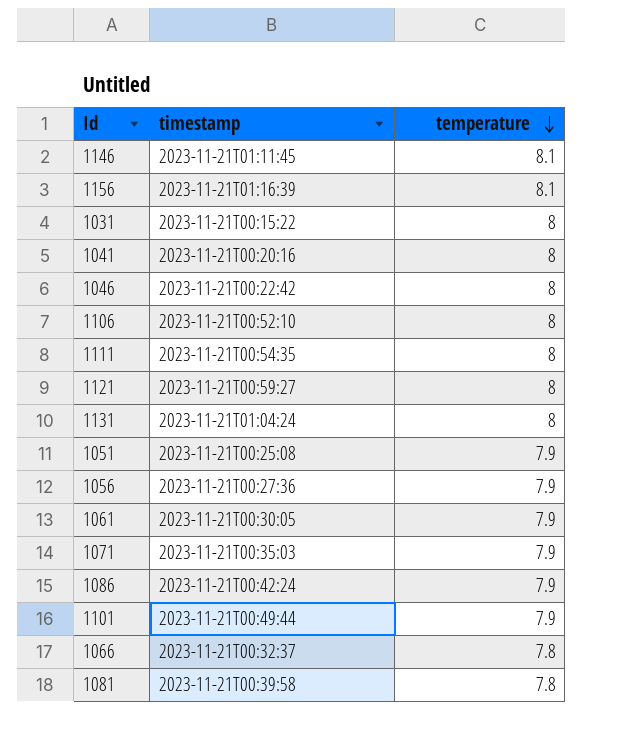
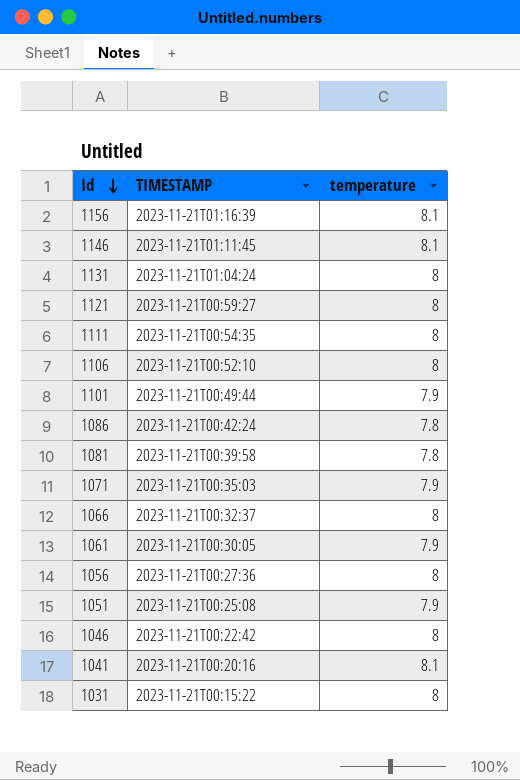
row order: temperature descending -> Id descending
column name: timestamp -> TIMESTAMP
1086 | temperature: 7.9 -> 7.8
1066 | temperature: 7.8 -> 8
1056 | temperature: 7.9 -> 8
1041 | temperature: 8 -> 8.1

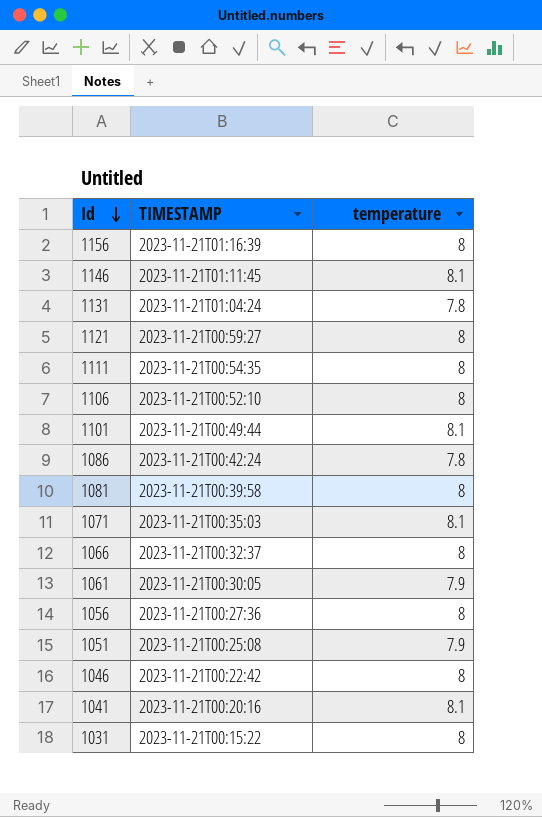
1156 | temperature: 8.1 -> 8
1131 | temperature: 8 -> 7.8
1101 | temperature: 7.9 -> 8.1
1081 | temperature: 7.8 -> 8
1071 | temperature: 7.9 -> 8.1

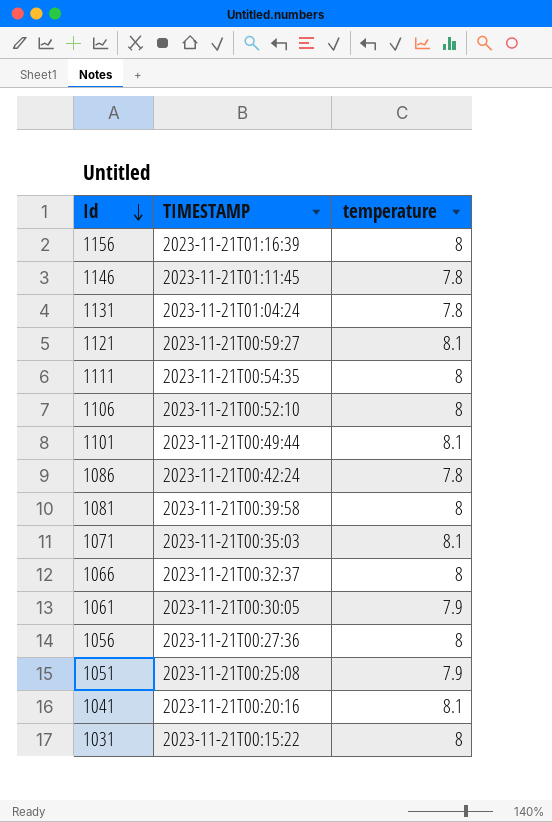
row 1046: 2023-11-21T00:22:42 | 8 -> none
1146 | temperature: 8.1 -> 7.8
1121 | temperature: 8 -> 8.1

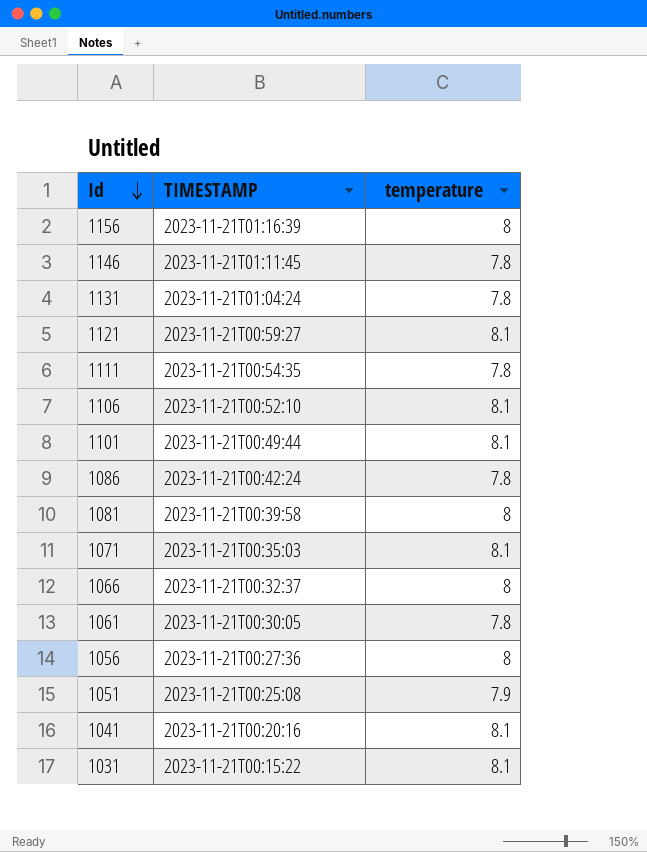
1111 | temperature: 8 -> 7.8
1106 | temperature: 8 -> 8.1
1061 | temperature: 7.9 -> 7.8
1031 | temperature: 8 -> 8.1

